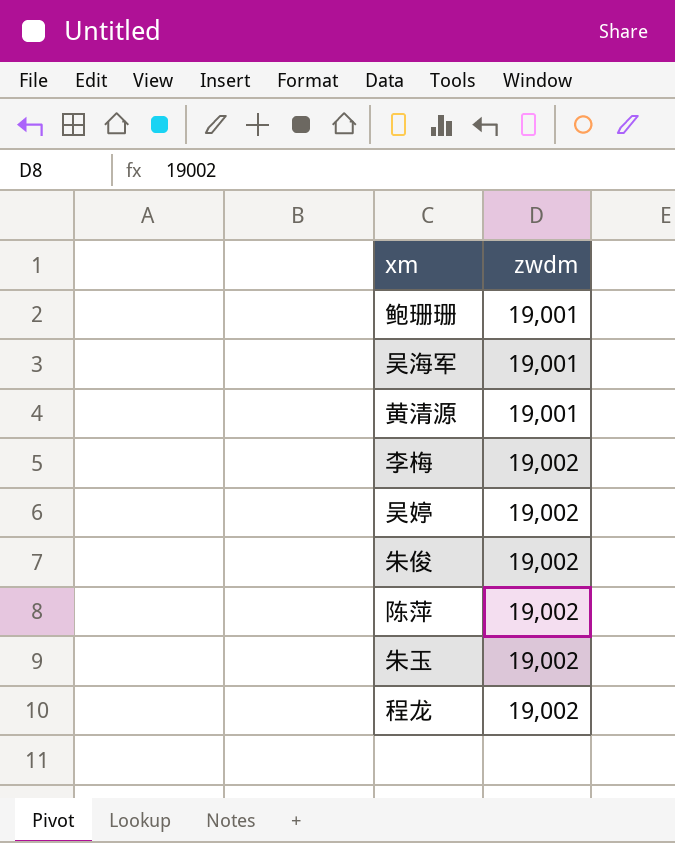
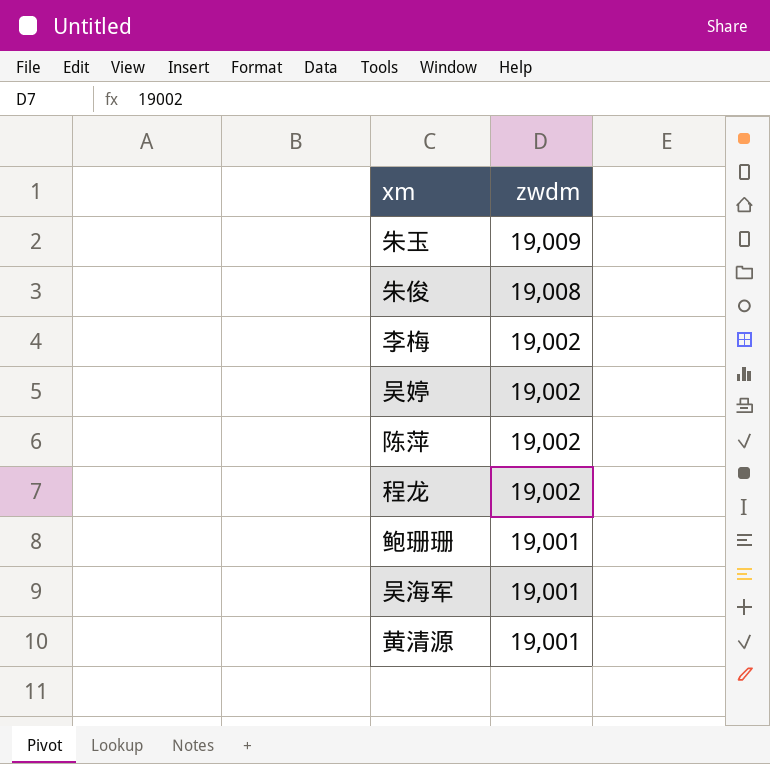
row order: zwdm ascending -> zwdm descending
朱玉 | zwdm: 19,002 -> 19,009
朱俊 | zwdm: 19,002 -> 19,008

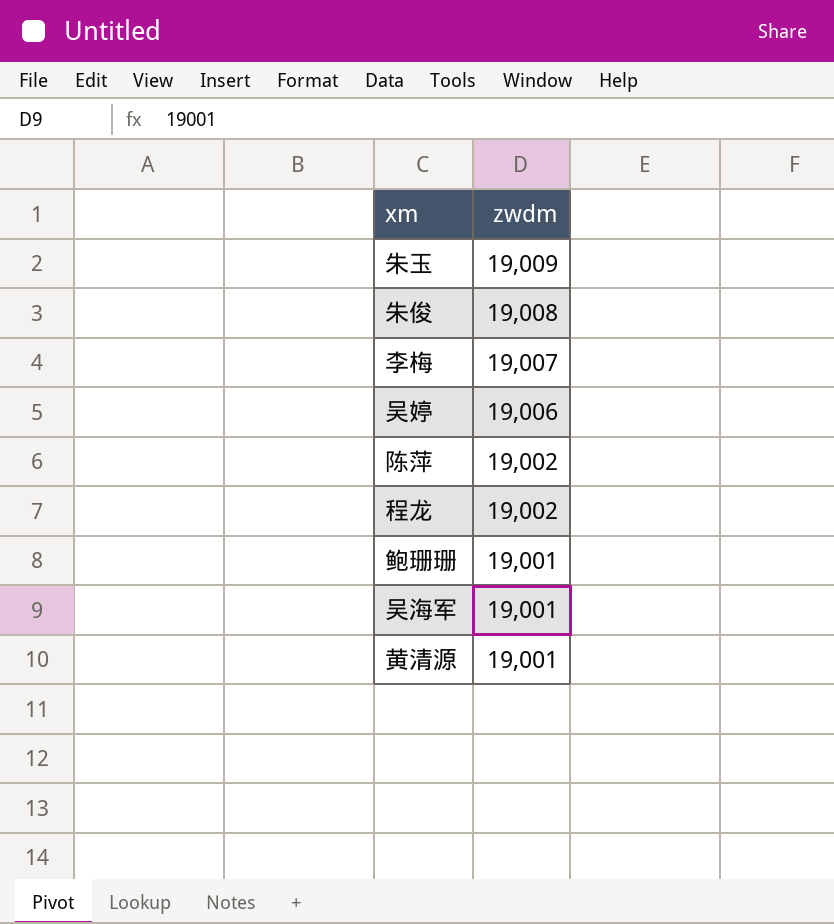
李梅 | zwdm: 19,002 -> 19,007
吴婷 | zwdm: 19,002 -> 19,006

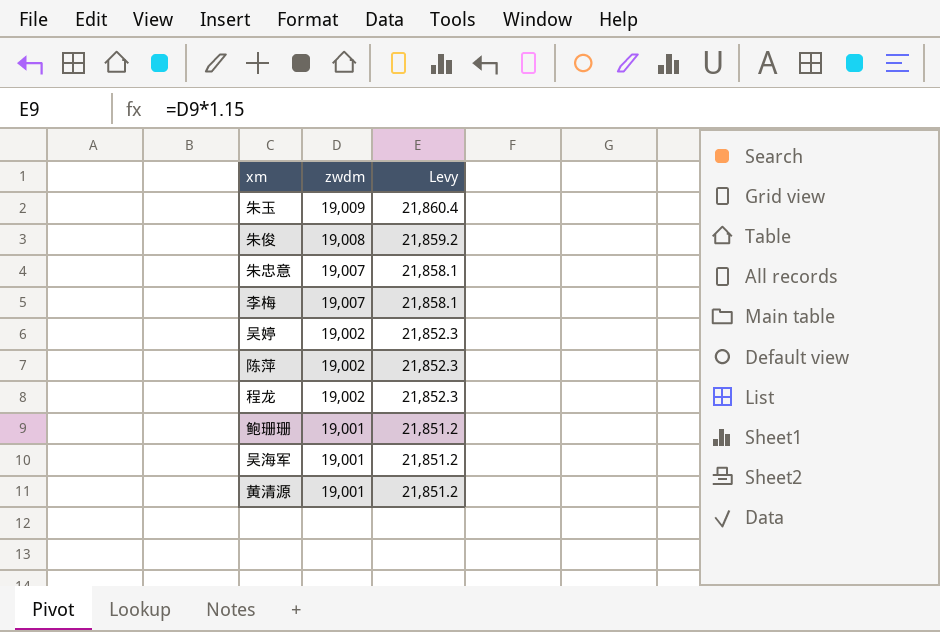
column Levy | formula: none -> [zwdm] * 1.15
row 朱忠意: none -> 19,007 | 21,858.1
吴婷 | zwdm: 19,006 -> 19,002

